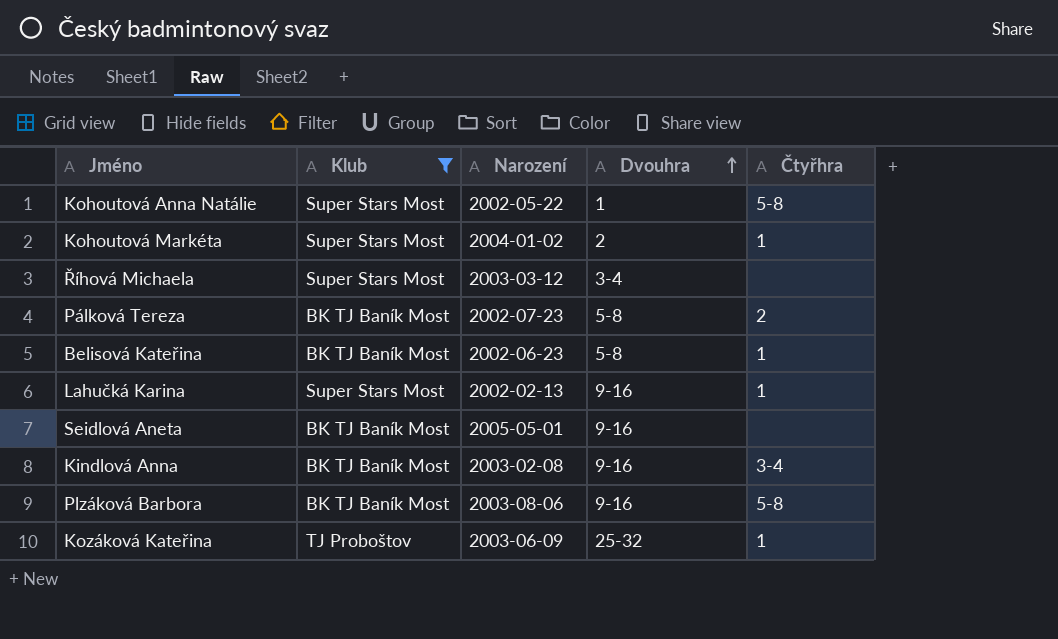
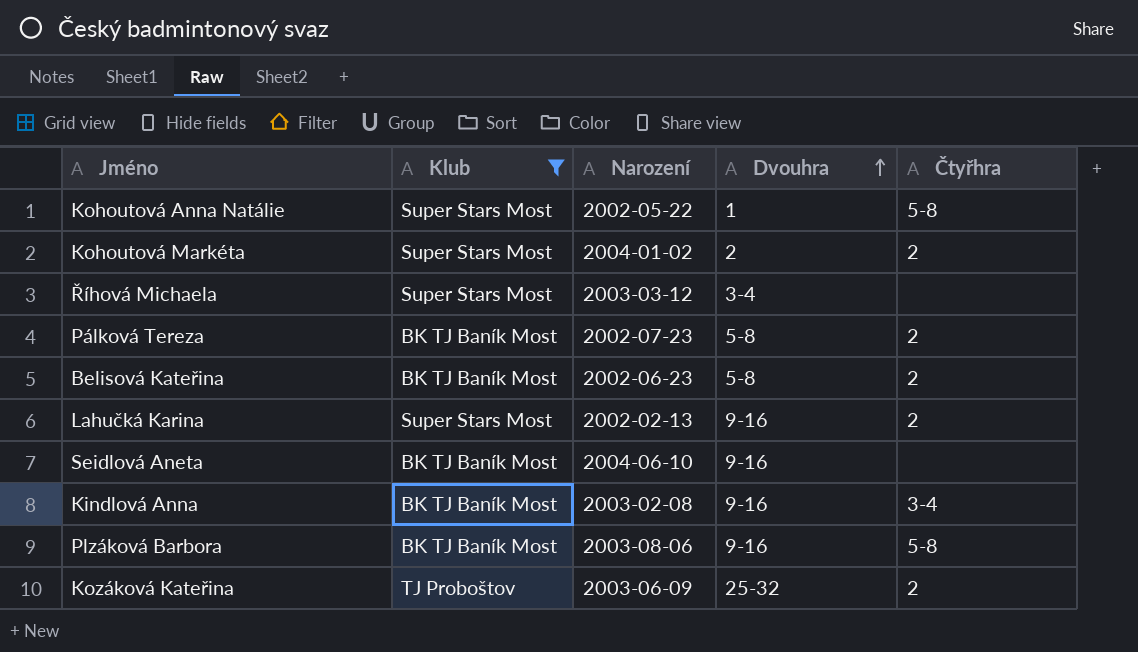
Kohoutová Markéta | Čtyřhra: 1 -> 2
Belisová Kateřina | Čtyřhra: 1 -> 2
Lahučká Karina | Čtyřhra: 1 -> 2
Seidlová Aneta | Narození: 2005-05-01 -> 2004-06-10
Kozáková Kateřina | Čtyřhra: 1 -> 2

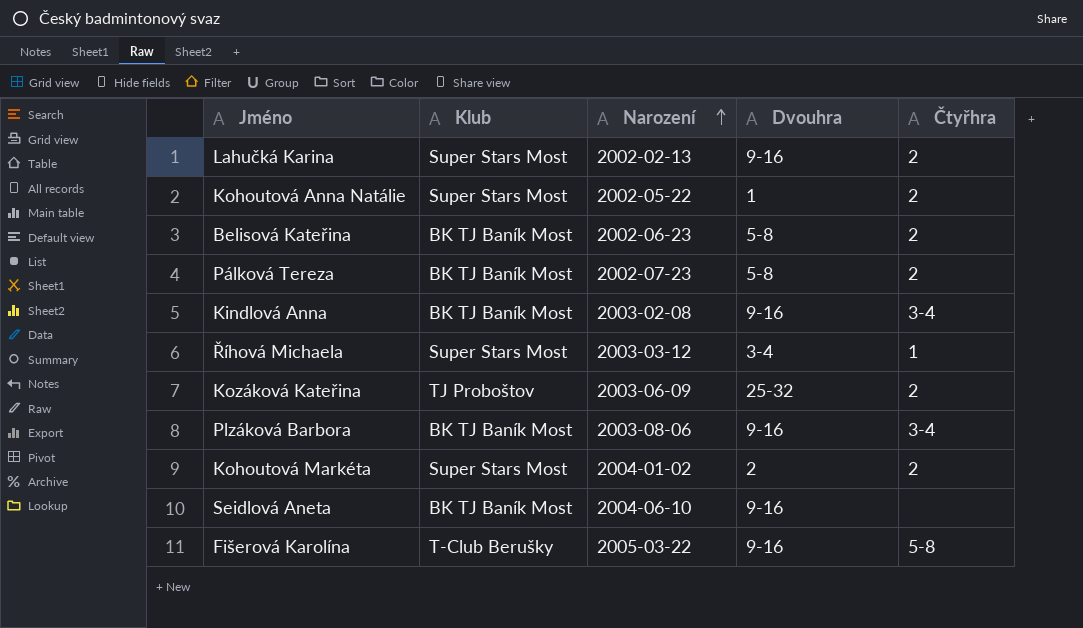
filter: Klub != T-Club Berušky -> none
row order: Dvouhra ascending -> Narození ascending
Kohoutová Anna Natálie | Čtyřhra: 5-8 -> 2
Říhová Michaela | Čtyřhra: none -> 1
Plzáková Barbora | Čtyřhra: 5-8 -> 3-4

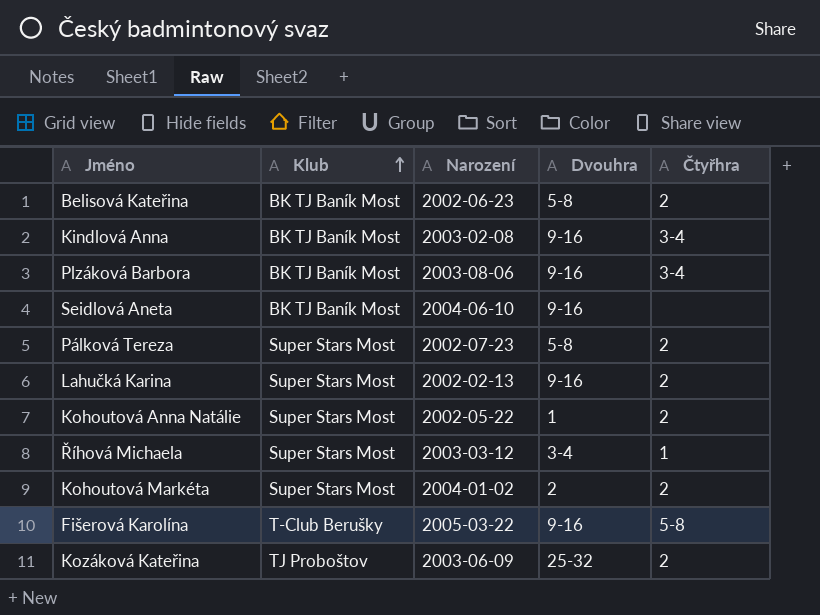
row order: Narození ascending -> Klub ascending
Pálková Tereza | Klub: BK TJ Baník Most -> Super Stars Most

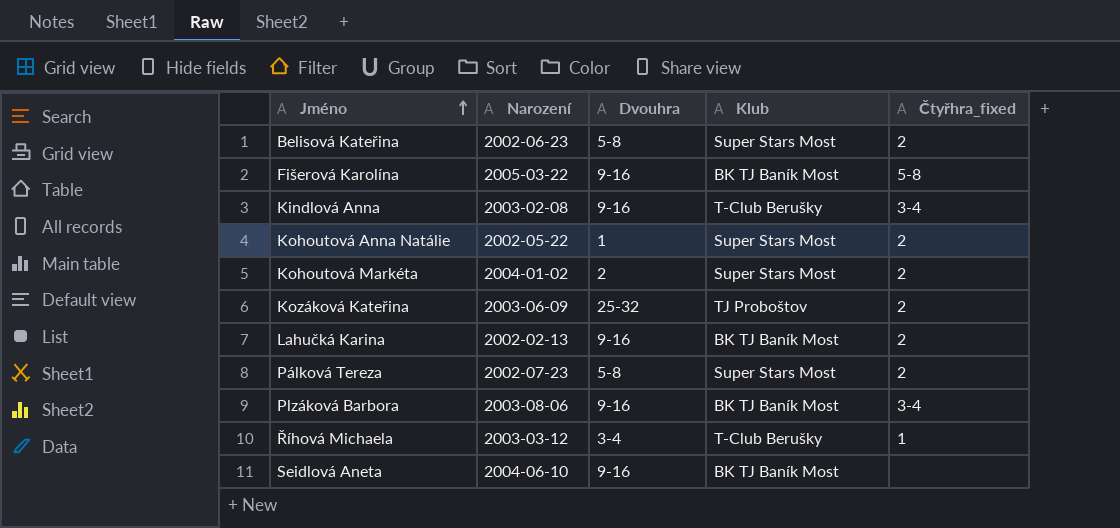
row order: Klub ascending -> Jméno ascending
column Klub | position: 2 -> 4
column name: Čtyřhra -> Čtyřhra_fixed
Belisová Kateřina | Klub: BK TJ Baník Most -> Super Stars Most
Fišerová Karolína | Klub: T-Club Berušky -> BK TJ Baník Most
Kindlová Anna | Klub: BK TJ Baník Most -> T-Club Berušky
Lahučká Karina | Klub: Super Stars Most -> BK TJ Baník Most
Říhová Michaela | Klub: Super Stars Most -> T-Club Berušky

